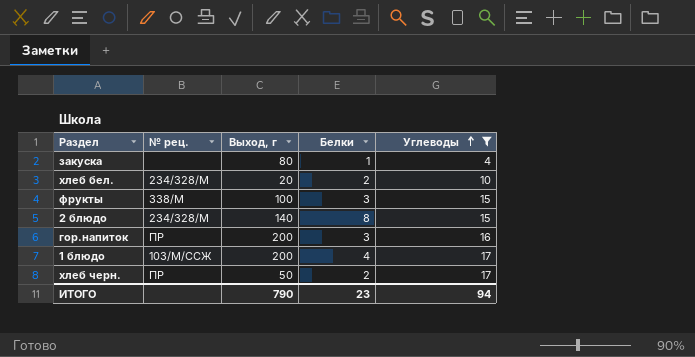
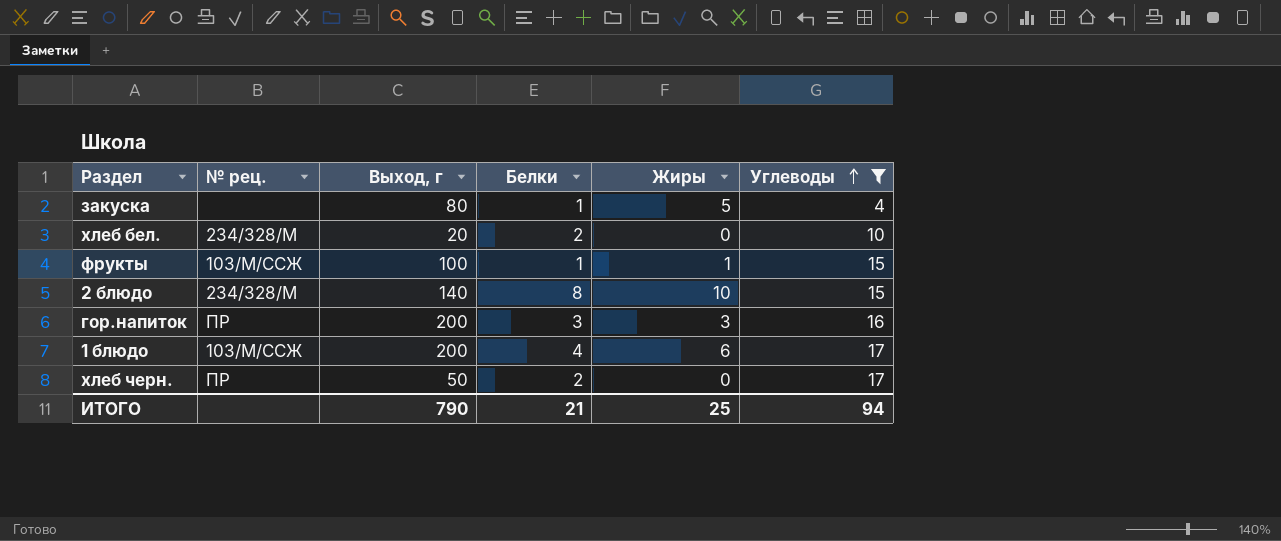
column Жиры | position: none -> 5
фрукты | № рец.: 338/М -> 103/М/ССЖ
фрукты | Белки: 3 -> 1
ИТОГО | Белки: 23 -> 21

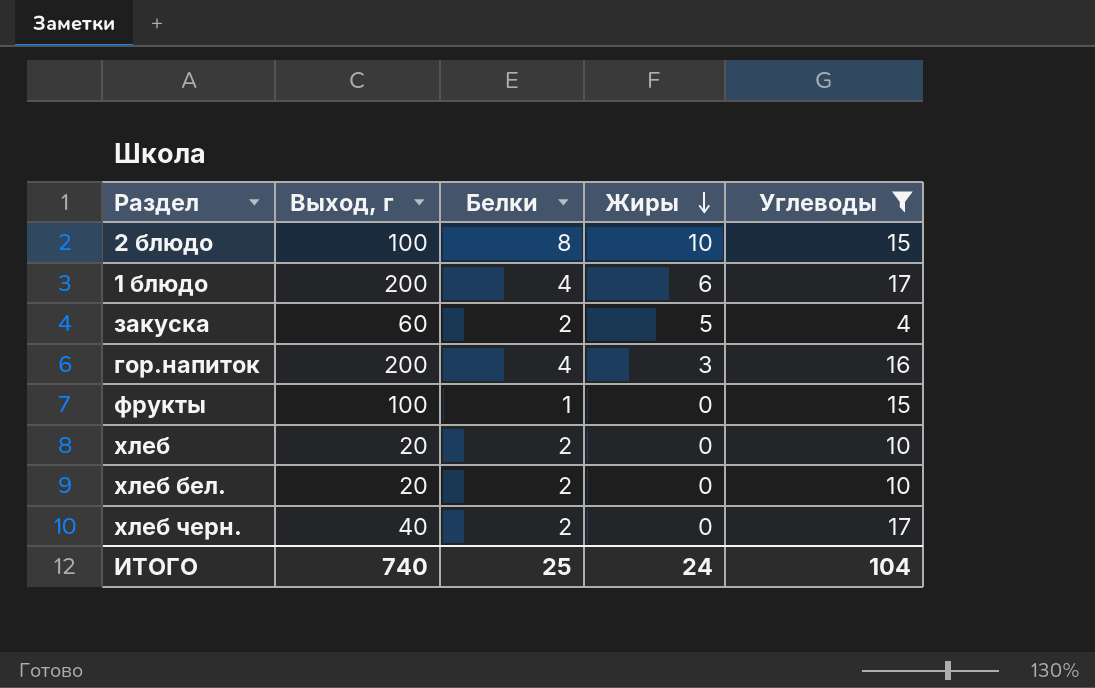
row order: Углеводы ascending -> Жиры descending
column № рец. | position: 2 -> none
2 блюдо | Выход, г: 140 -> 100
закуска | Выход, г: 80 -> 60
закуска | Белки: 1 -> 2
гор.напиток | Белки: 3 -> 4
фрукты | Жиры: 1 -> 0
row хлеб: none -> 20 | 2 | 0 | 10
хлеб черн. | Выход, г: 50 -> 40
ИТОГО | Выход, г: 790 -> 740
ИТОГО | Белки: 21 -> 25
ИТОГО | Жиры: 25 -> 24
ИТОГО | Углеводы: 94 -> 104

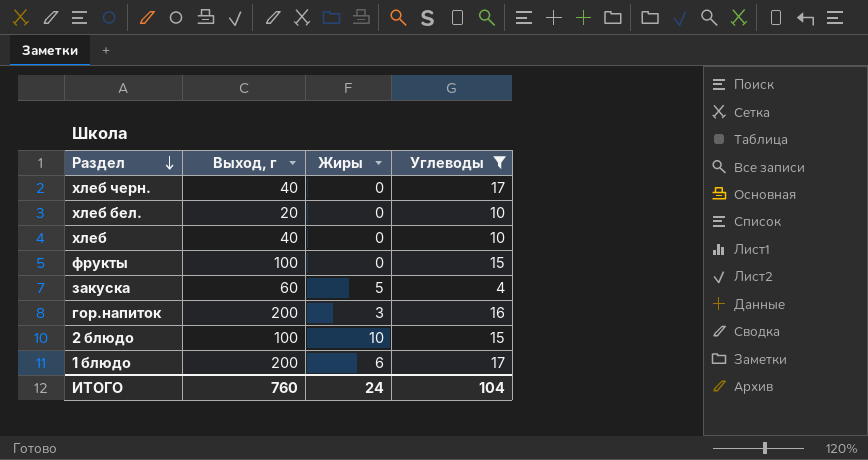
row order: Жиры descending -> Раздел descending
column Белки | position: 3 -> none
хлеб | Выход, г: 20 -> 40
ИТОГО | Выход, г: 740 -> 760

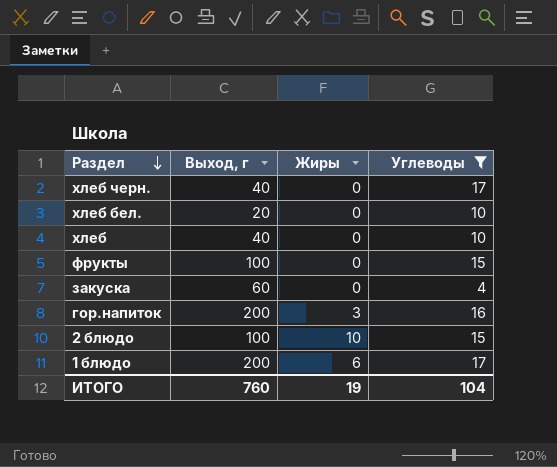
закуска | Жиры: 5 -> 0
ИТОГО | Жиры: 24 -> 19

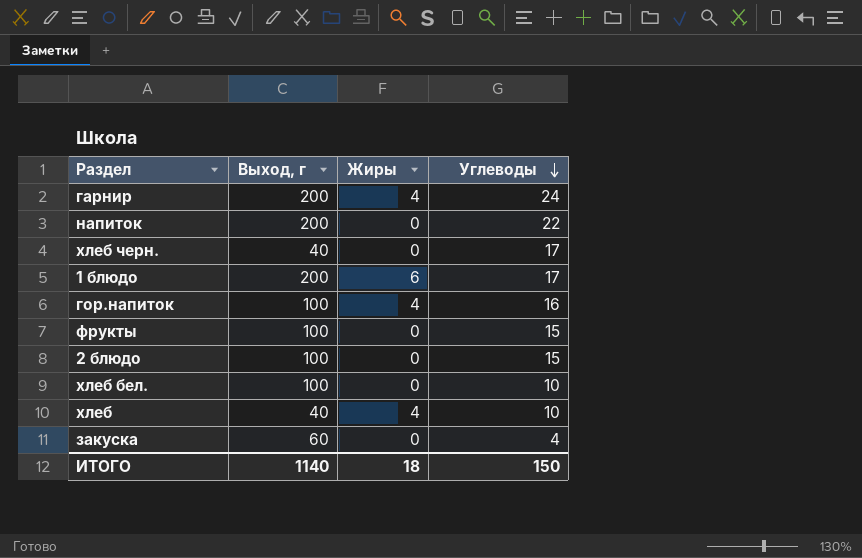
filter: Углеводы <= 17 -> none
row order: Раздел descending -> Углеводы descending
гор.напиток | Выход, г: 200 -> 100
гор.напиток | Жиры: 3 -> 4
2 блюдо | Жиры: 10 -> 0
хлеб бел. | Выход, г: 20 -> 100
хлеб | Жиры: 0 -> 4
ИТОГО | Выход, г: 760 -> 1140
ИТОГО | Жиры: 19 -> 18
ИТОГО | Углеводы: 104 -> 150

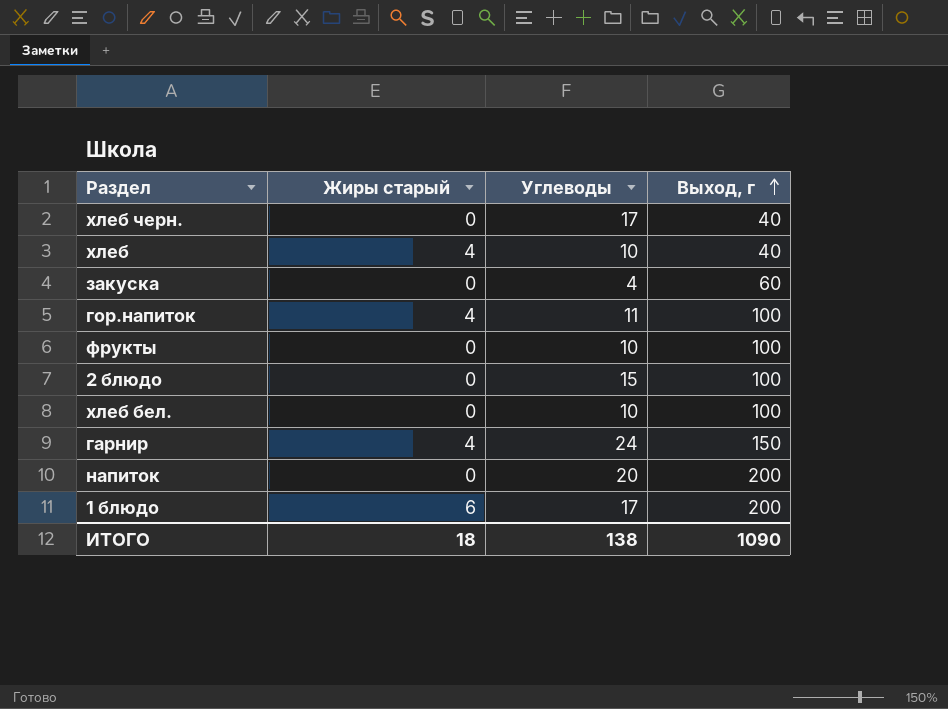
row order: Углеводы descending -> Выход, г ascending
column name: Жиры -> Жиры старый
column Выход, г | position: 2 -> 4
гор.напиток | Углеводы: 16 -> 11
фрукты | Углеводы: 15 -> 10
гарнир | Выход, г: 200 -> 150
напиток | Углеводы: 22 -> 20
ИТОГО | Углеводы: 150 -> 138
ИТОГО | Выход, г: 1140 -> 1090

